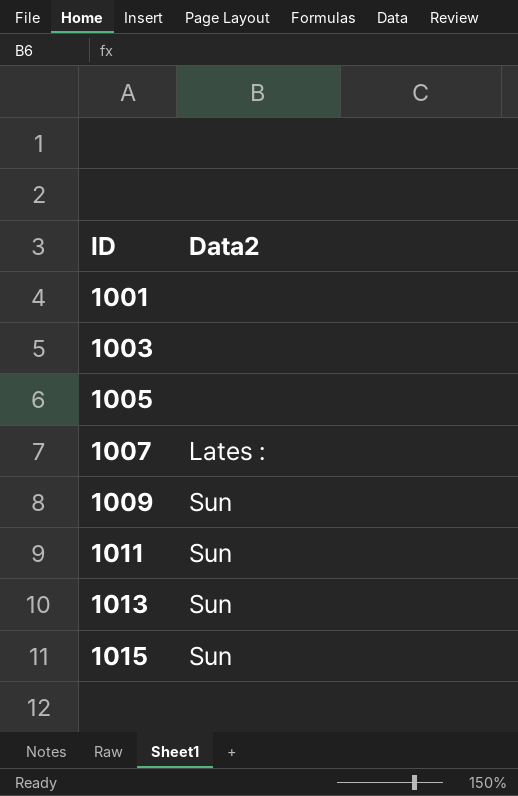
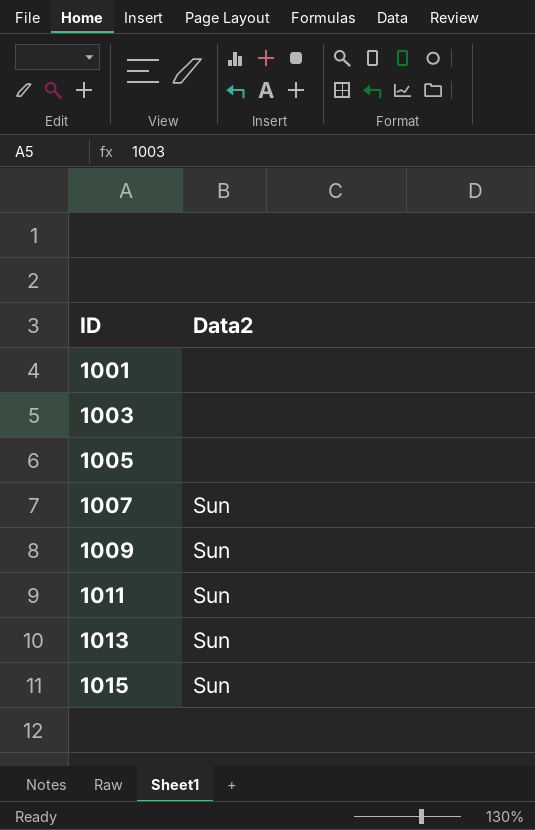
1007 | Data2: Lates : -> Sun

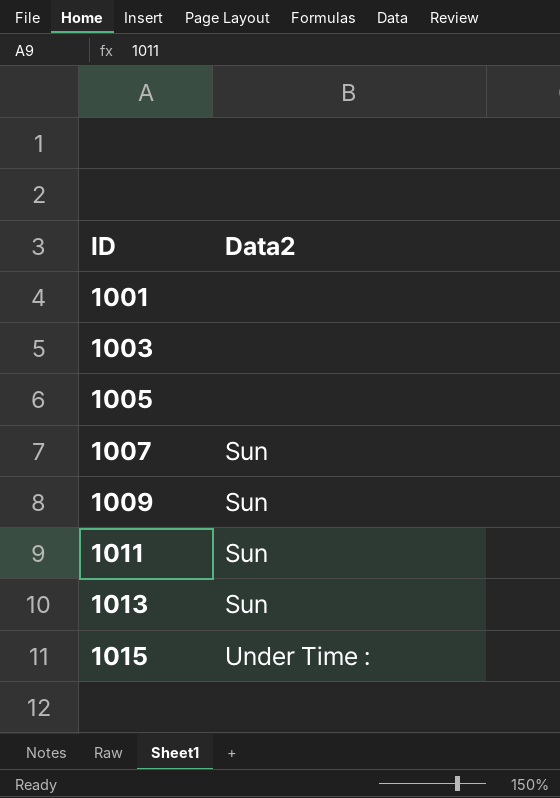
1015 | Data2: Sun -> Under Time :

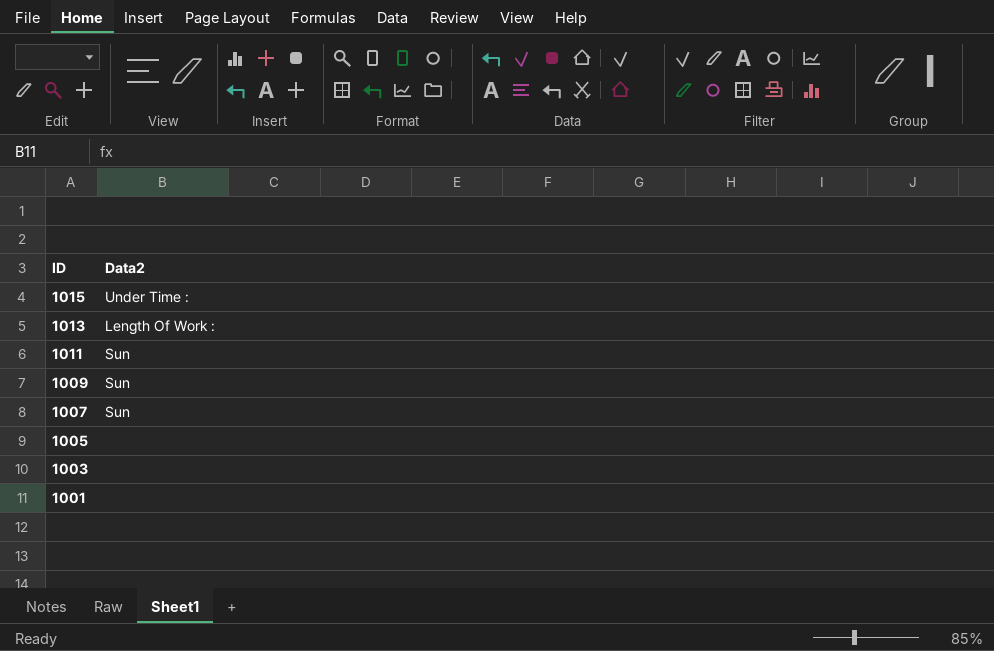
row order: ID ascending -> ID descending
1013 | Data2: Sun -> Length Of Work :

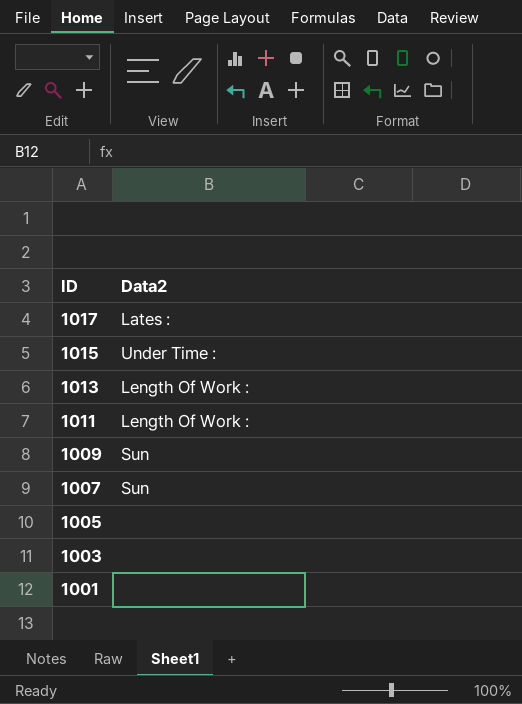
row 1017: none -> Lates :
1011 | Data2: Sun -> Length Of Work :

